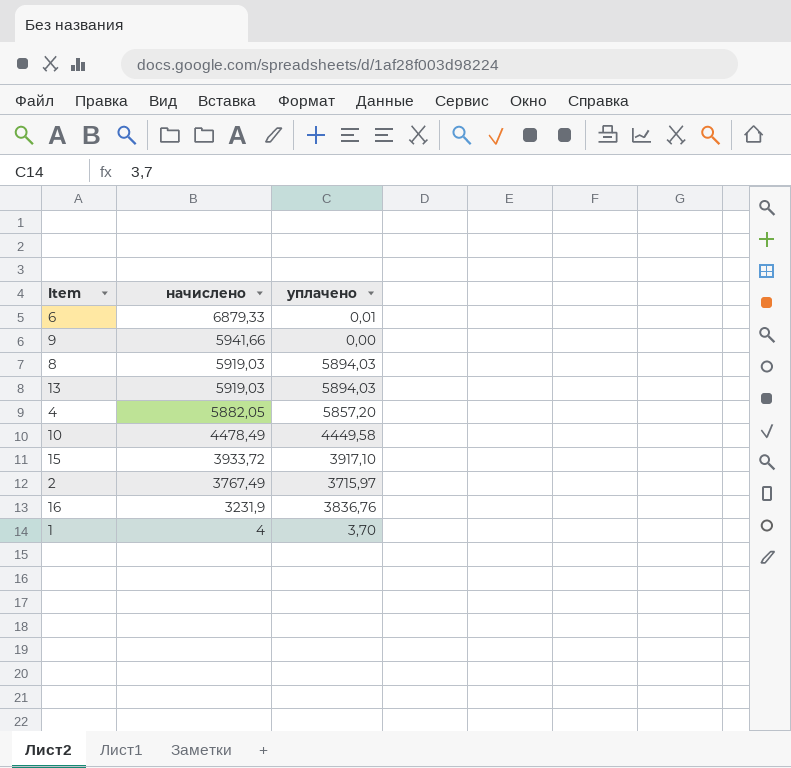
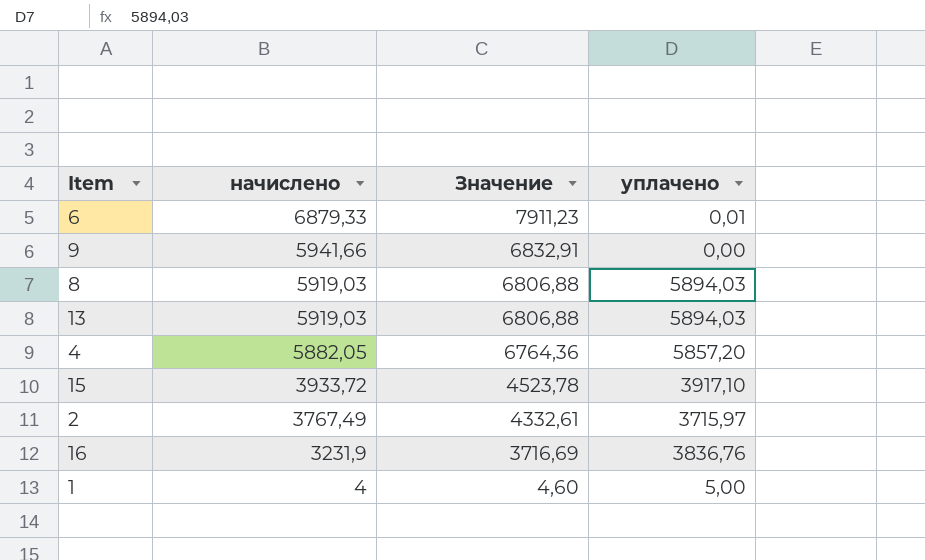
column Значение | formula: none -> [начислено] * 1,15
row 10: 4478,49 | 4449,58 -> none
1 | уплачено: 3,70 -> 5,00

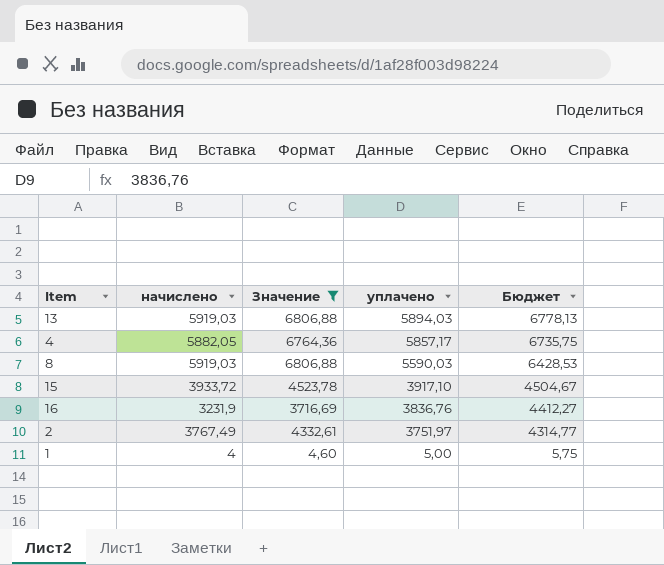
filter: none -> Значение <= 6806,88
row order: начислено descending -> уплачено descending
column Бюджет | formula: none -> [уплачено] * 1,15
4 | уплачено: 5857,20 -> 5857,17
8 | уплачено: 5894,03 -> 5590,03
2 | уплачено: 3715,97 -> 3751,97

